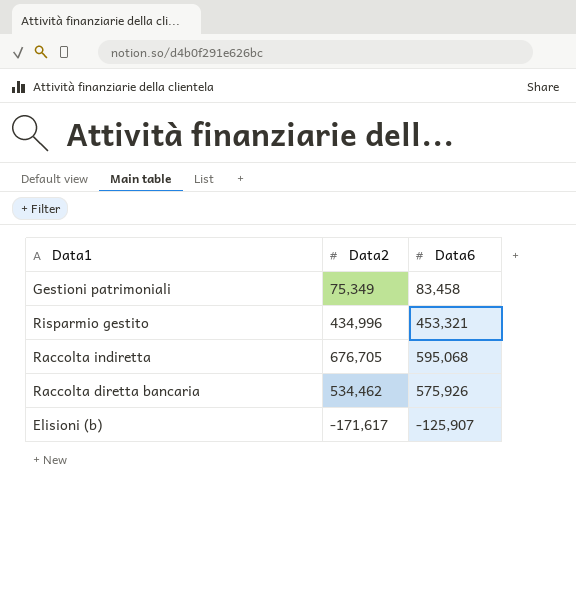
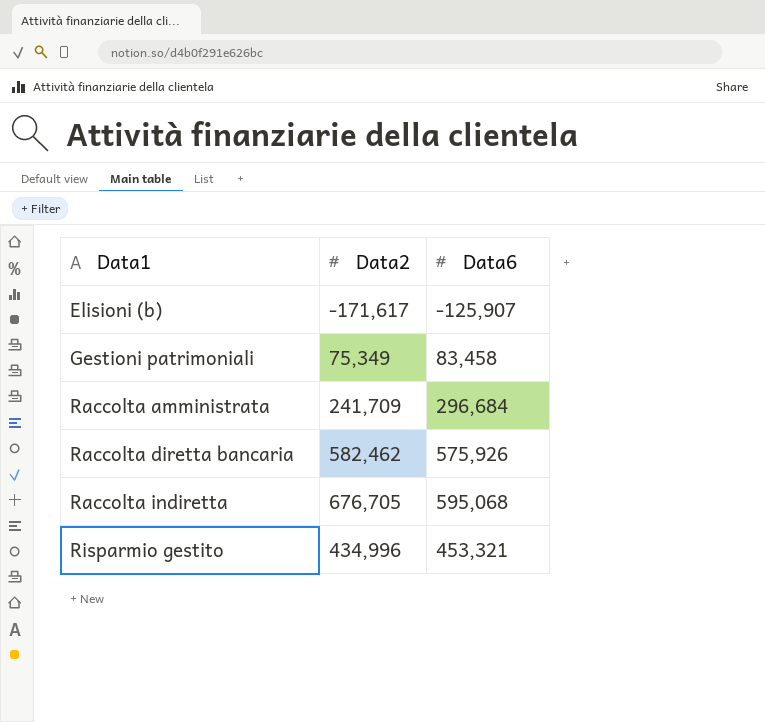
row order: none -> Data1 ascending
row Raccolta amministrata: none -> 241,709 | 296,684
Raccolta diretta bancaria | Data2: 534,462 -> 582,462

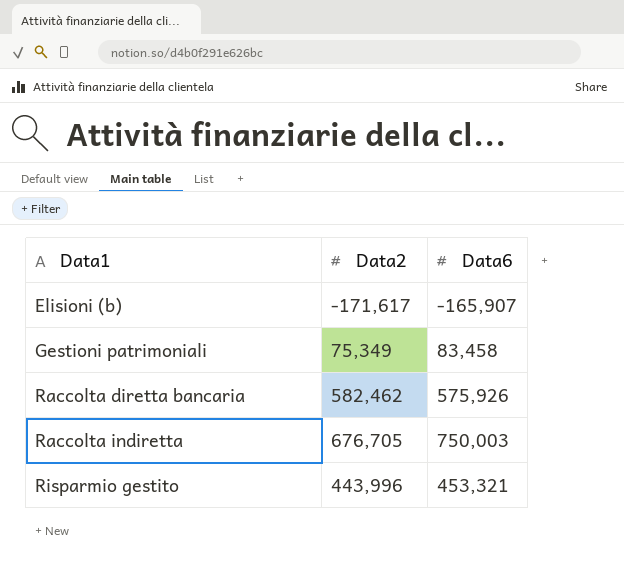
row Raccolta amministrata: 241,709 | 296,684 -> none
Elisioni (b) | Data6: -125,907 -> -165,907
Raccolta indiretta | Data6: 595,068 -> 750,003
Risparmio gestito | Data2: 434,996 -> 443,996

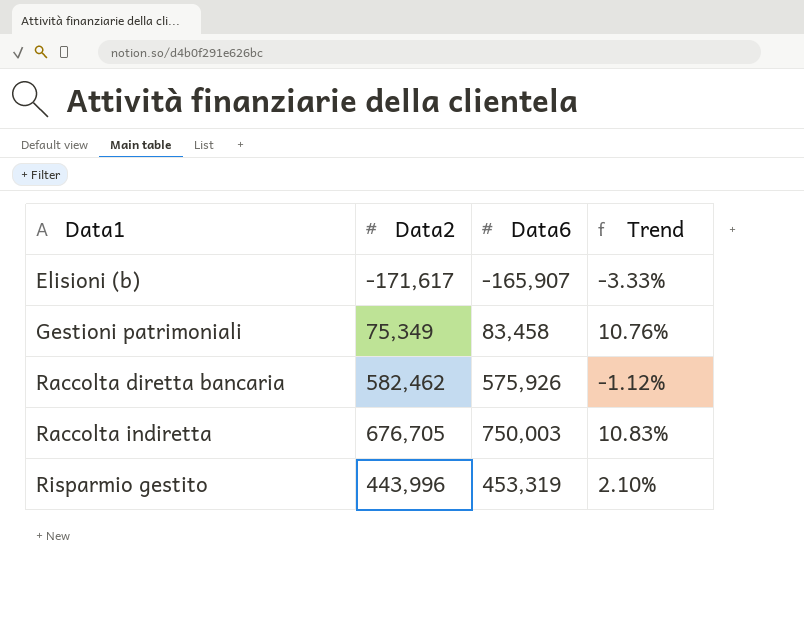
column Trend | formula: none -> ([Data6] - [Data2]) / [Data2]
Risparmio gestito | Data6: 453,321 -> 453,319

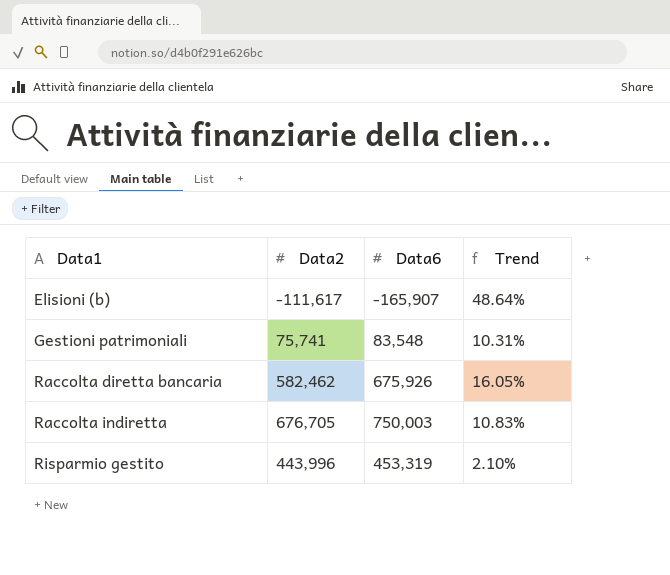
Elisioni (b) | Data2: -171,617 -> -111,617
Elisioni (b) | Trend: -3.33% -> 48.64%
Gestioni patrimoniali | Data2: 75,349 -> 75,741
Gestioni patrimoniali | Data6: 83,458 -> 83,548
Gestioni patrimoniali | Trend: 10.76% -> 10.31%
Raccolta diretta bancaria | Data6: 575,926 -> 675,926
Raccolta diretta bancaria | Trend: -1.12% -> 16.05%

